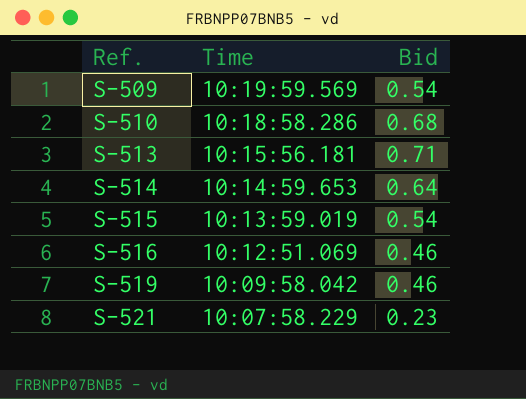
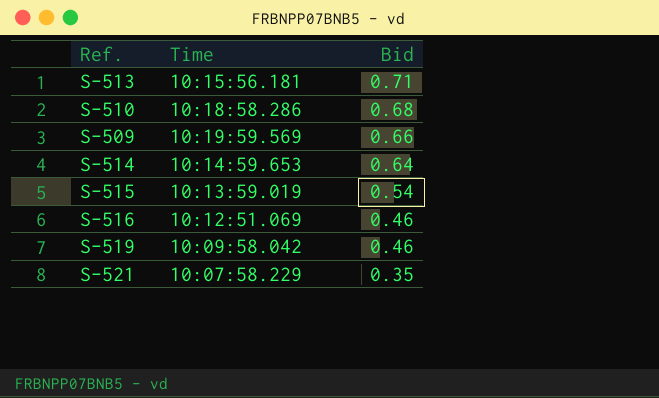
row order: Ref. ascending -> Bid descending
S-509 | Bid: 0.54 -> 0.66
S-521 | Bid: 0.23 -> 0.35

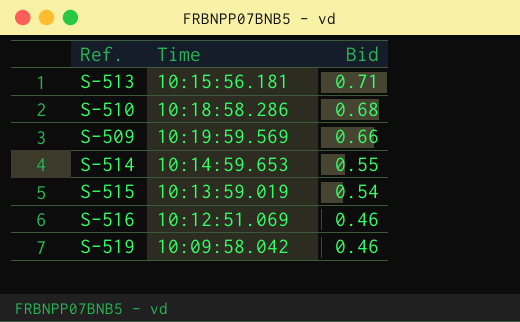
row S-521: 10:07:58.229 | 0.35 -> none
S-514 | Bid: 0.64 -> 0.55

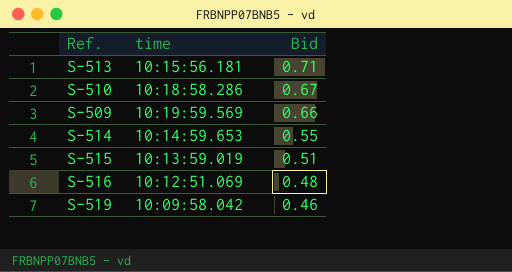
column name: Time -> time
S-510 | Bid: 0.68 -> 0.67
S-515 | Bid: 0.54 -> 0.51
S-516 | Bid: 0.46 -> 0.48

